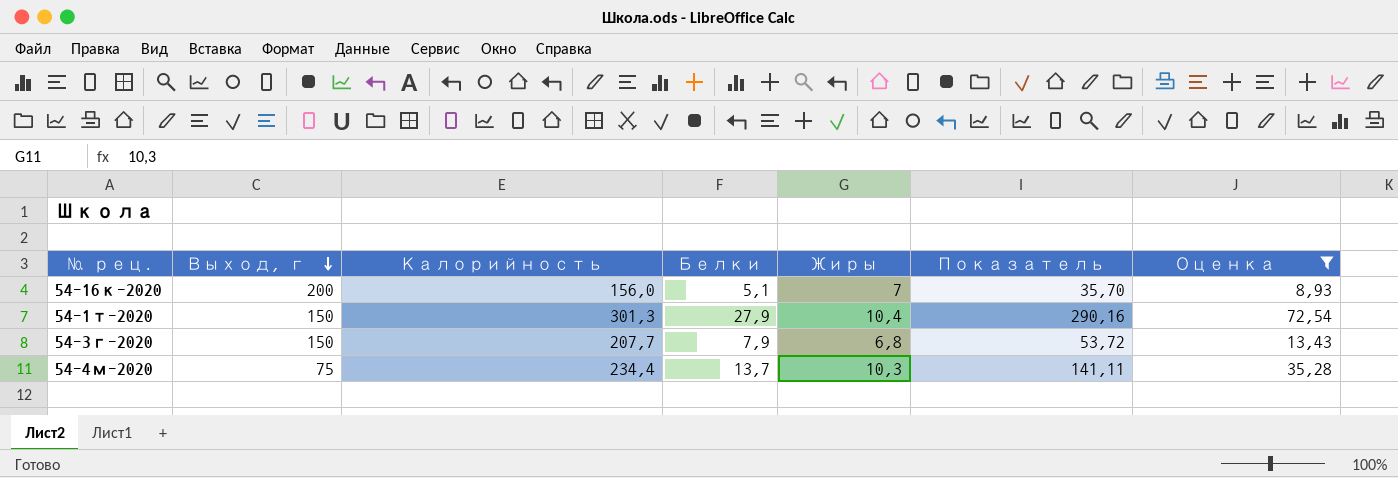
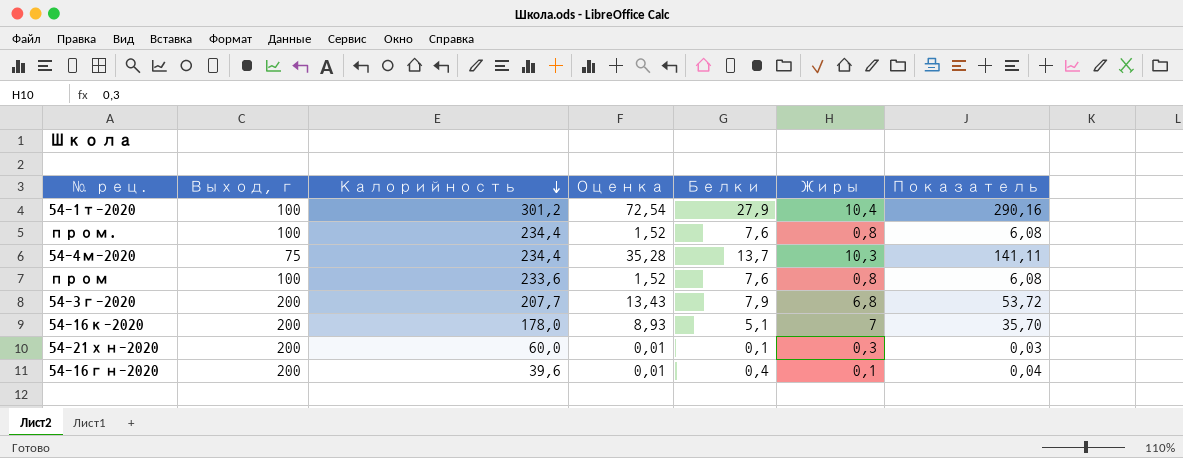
filter: Оценка >= 8,93 -> none
row order: Выход, г descending -> Калорийность descending
column Оценка | position: 7 -> 4
54-1т-2020 | Выход, г: 150 -> 100
54-1т-2020 | Калорийность: 301,3 -> 301,2
54-3г-2020 | Выход, г: 150 -> 200
54-16к-2020 | Калорийность: 156,0 -> 178,0

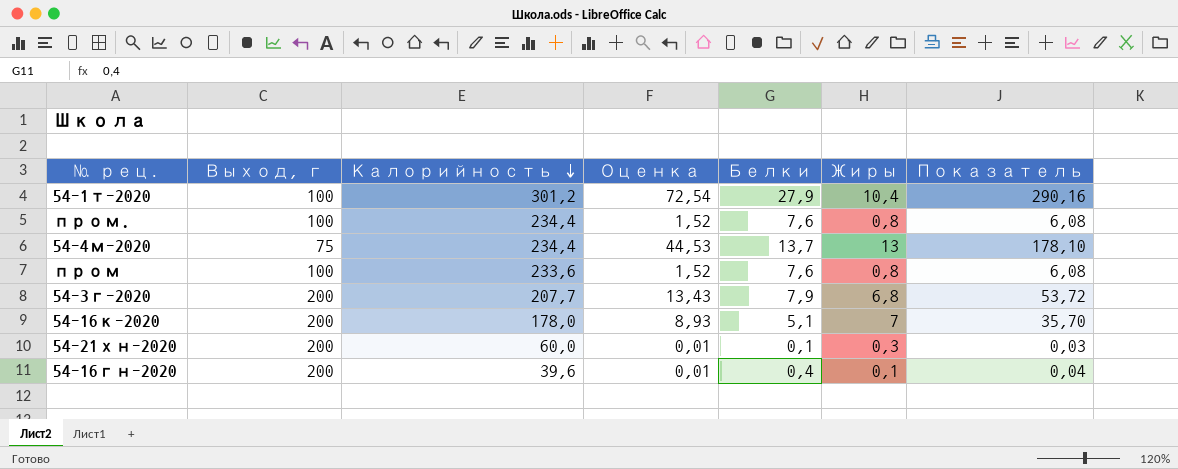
54-4м-2020 | Оценка: 35,28 -> 44,53
54-4м-2020 | Жиры: 10,3 -> 13
54-4м-2020 | Показатель: 141,11 -> 178,10

